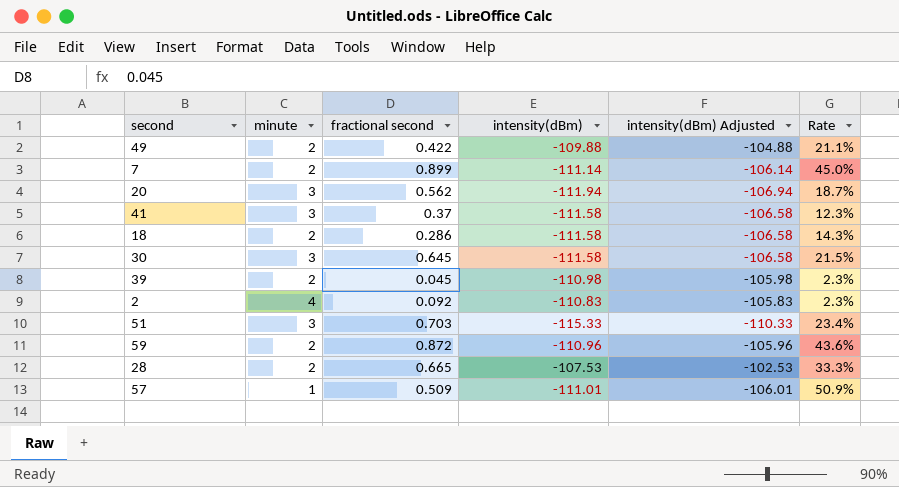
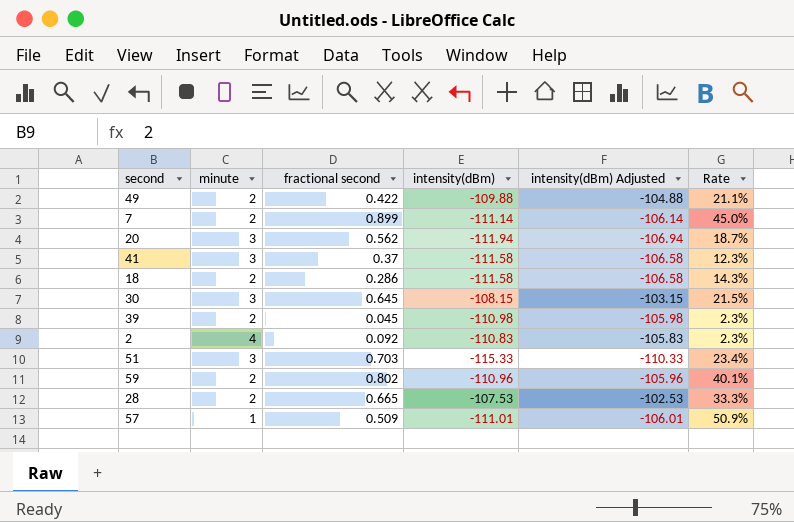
30 | intensity(dBm): -111.58 -> -108.15
30 | intensity(dBm) Adjusted: -106.58 -> -103.15
59 | fractional second: 0.872 -> 0.802
59 | Rate: 43.6% -> 40.1%

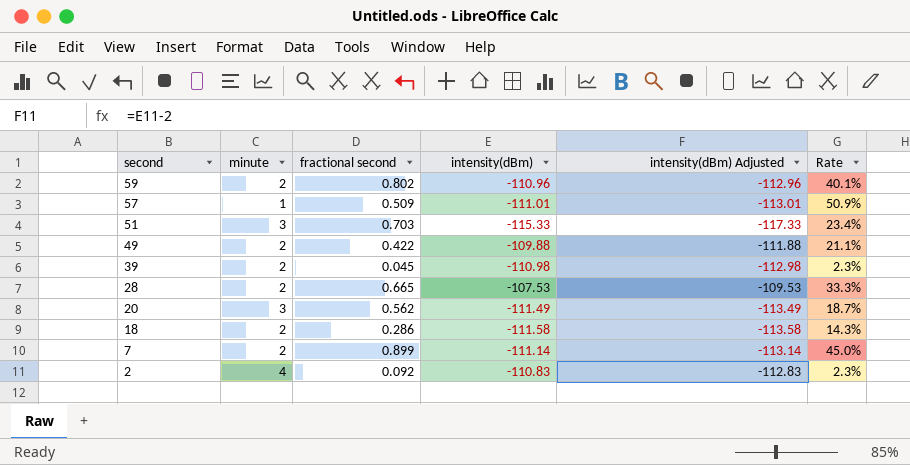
row order: none -> second descending
column intensity(dBm) Adjusted | formula: [intensity(dBm)] + 5 -> [intensity(dBm)] - 2
row 41: 3 | 0.37 | -111.58 | -106.58 | 12.3% -> none
row 30: 3 | 0.645 | -108.15 | -103.15 | 21.5% -> none
20 | intensity(dBm): -111.94 -> -111.49

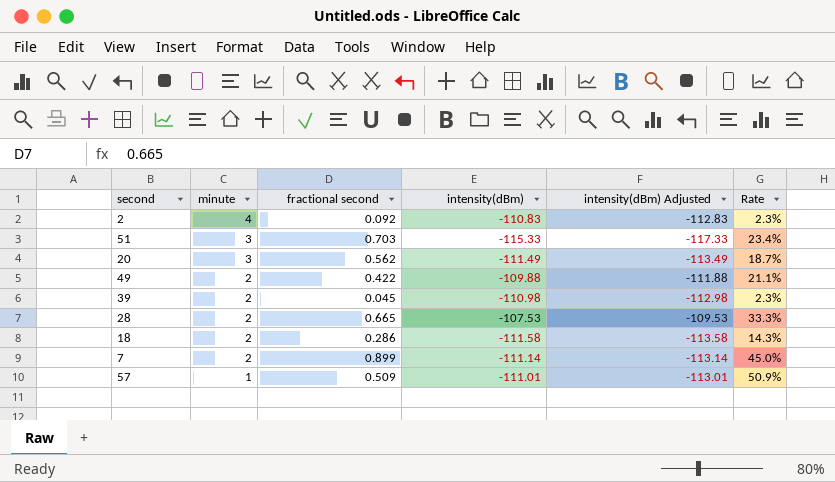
row order: second descending -> minute descending
row 59: 2 | 0.802 | -110.96 | -112.96 | 40.1% -> none

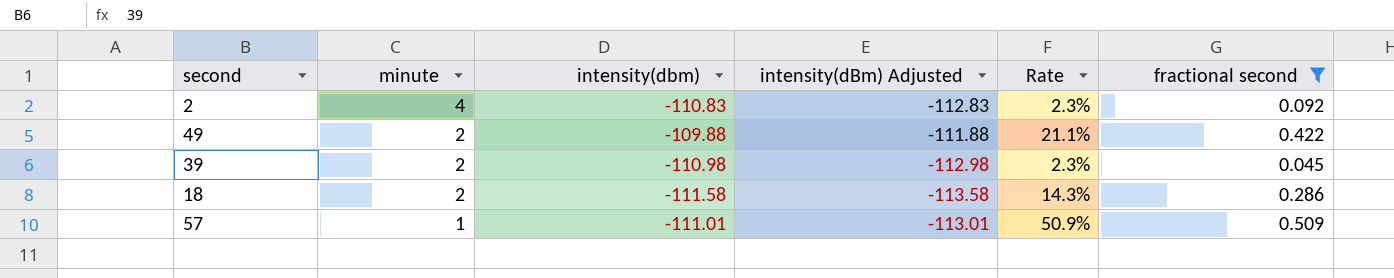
filter: none -> fractional second <= 0.509
column name: intensity(dBm) -> intensity(dbm)
column fractional second | position: 3 -> 6

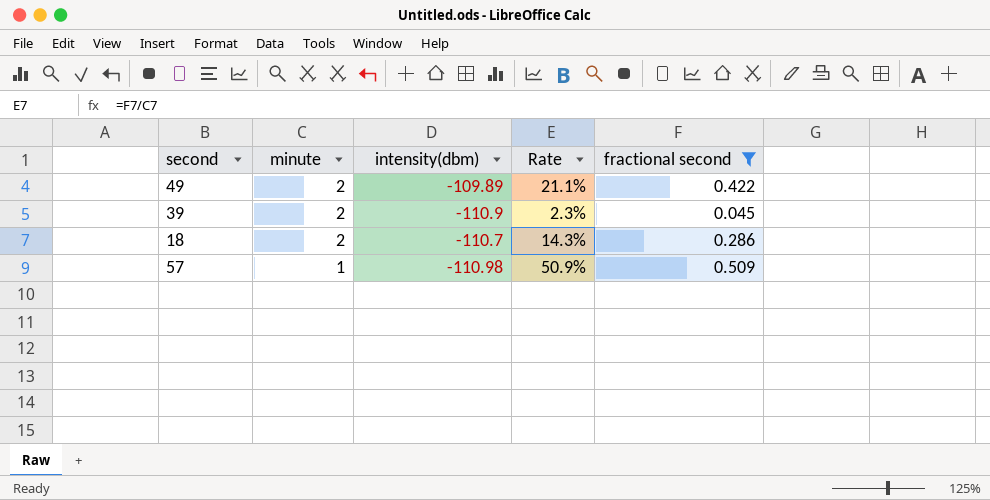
column intensity(dBm) Adjusted | formula: [intensity(dbm)] - 2 -> none
row 2: 4 | -110.83 | -112.83 | 2.3% | 0.092 -> none
49 | intensity(dbm): -109.88 -> -109.89
39 | intensity(dbm): -110.98 -> -110.9
18 | intensity(dbm): -111.58 -> -110.7
57 | intensity(dbm): -111.01 -> -110.98

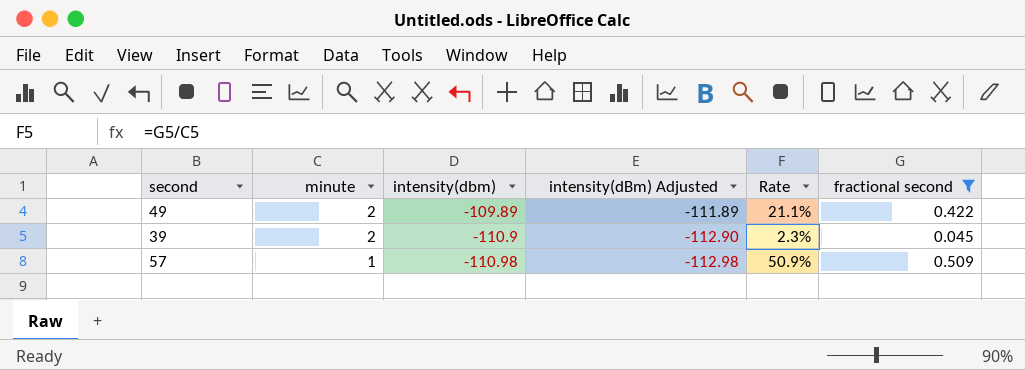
column intensity(dBm) Adjusted | formula: none -> [intensity(dbm)] - 2
row 18: 2 | -110.7 | 14.3% | 0.286 -> none

